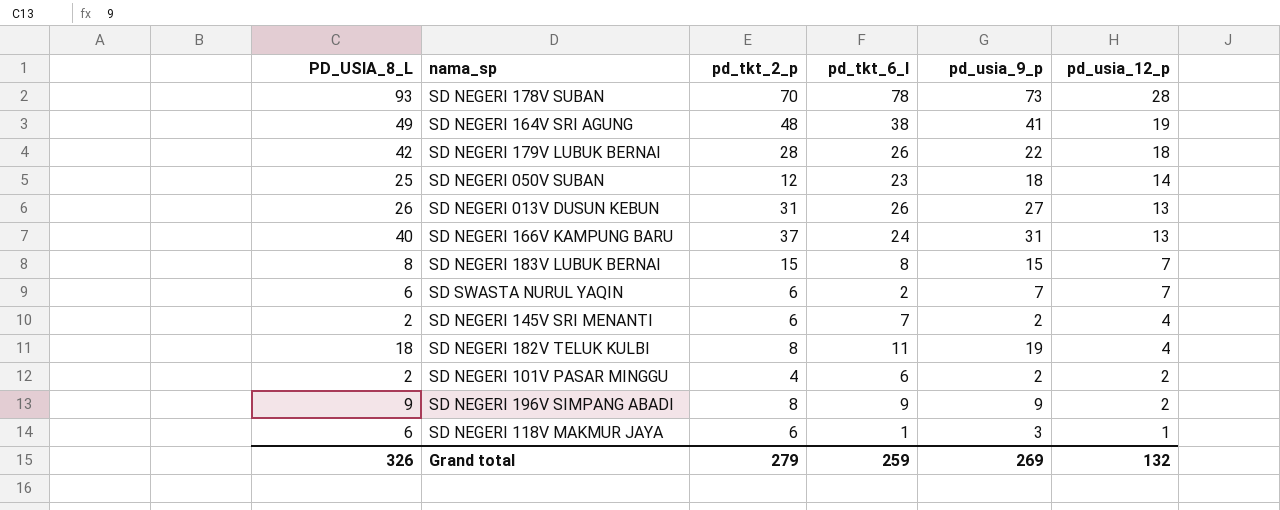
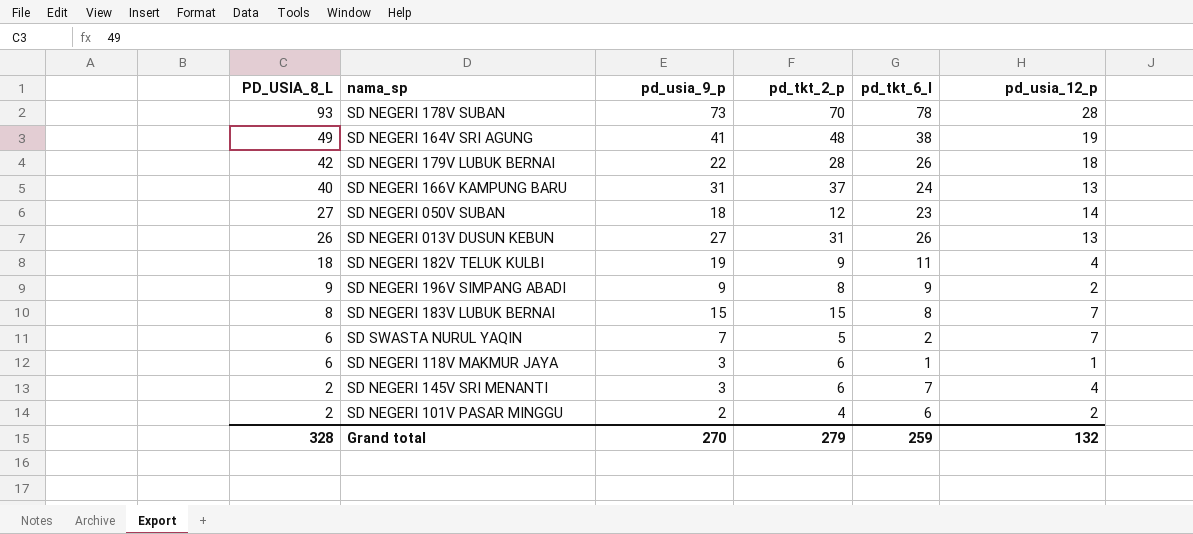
row order: pd_usia_12_p descending -> PD_USIA_8_L descending
column pd_usia_9_p | position: 5 -> 3
SD NEGERI 050V SUBAN | PD_USIA_8_L: 25 -> 27
SD NEGERI 182V TELUK KULBI | pd_tkt_2_p: 8 -> 9
SD SWASTA NURUL YAQIN | pd_tkt_2_p: 6 -> 5
SD NEGERI 145V SRI MENANTI | pd_usia_9_p: 2 -> 3
Grand total | PD_USIA_8_L: 326 -> 328
Grand total | pd_usia_9_p: 269 -> 270

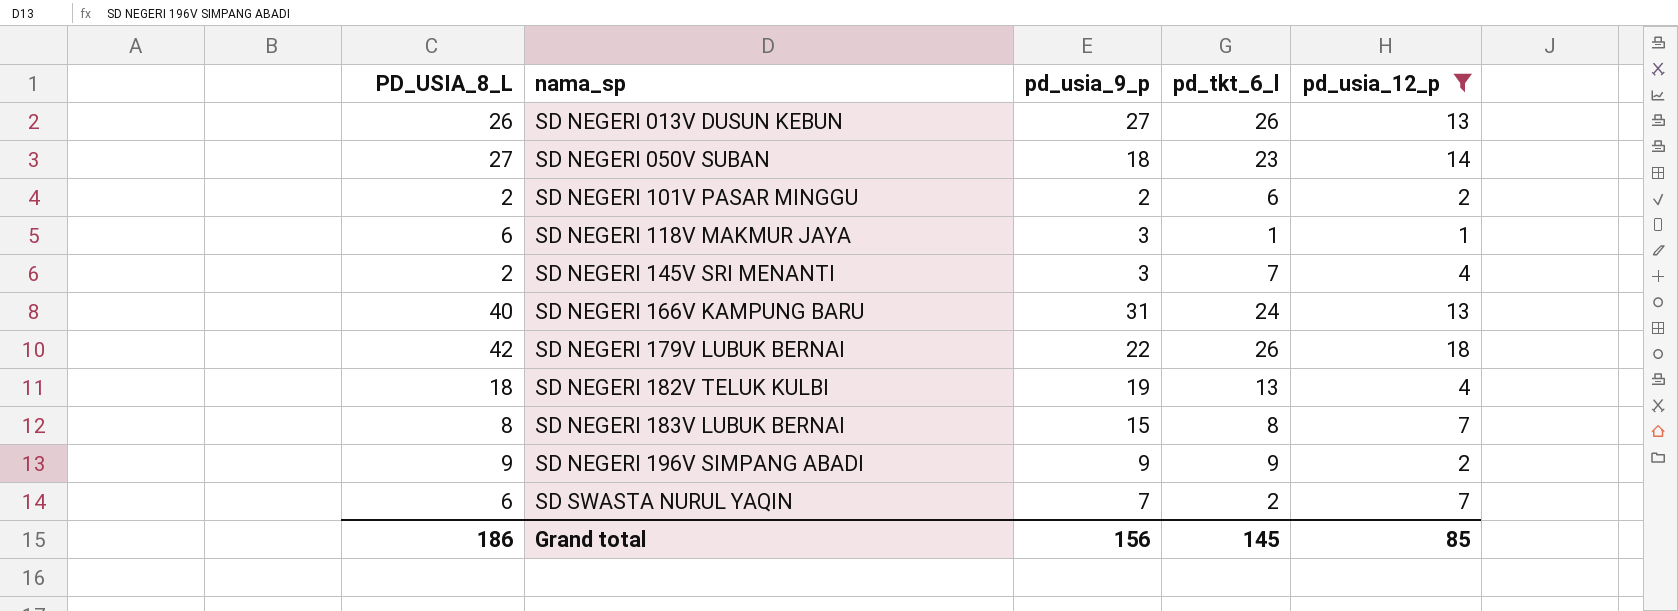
filter: none -> pd_usia_12_p <= 18
row order: PD_USIA_8_L descending -> nama_sp ascending
column pd_tkt_2_p | position: 4 -> none
SD NEGERI 182V TELUK KULBI | pd_tkt_6_l: 11 -> 13
Grand total | PD_USIA_8_L: 328 -> 186
Grand total | pd_usia_9_p: 270 -> 156
Grand total | pd_tkt_6_l: 259 -> 145
Grand total | pd_usia_12_p: 132 -> 85

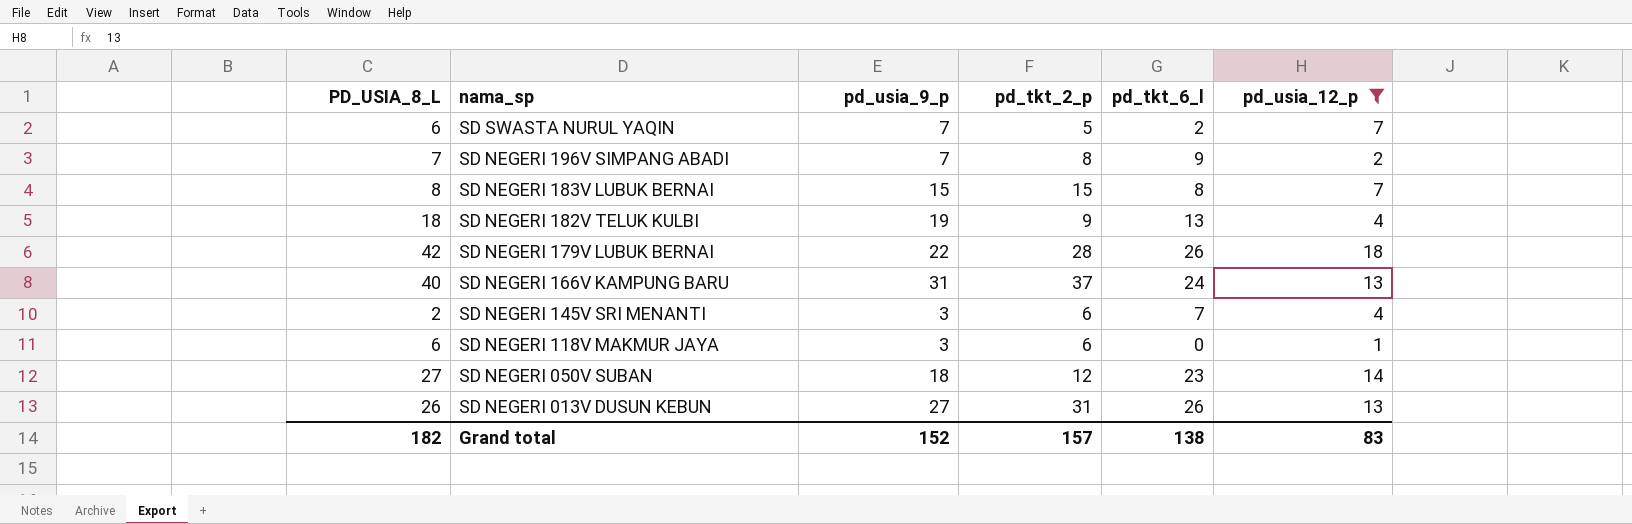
row order: nama_sp ascending -> nama_sp descending
column pd_tkt_2_p | position: none -> 4
row SD NEGERI 101V PASAR MINGGU: 2 | 2 | 6 | 2 -> none
SD NEGERI 196V SIMPANG ABADI | PD_USIA_8_L: 9 -> 7
SD NEGERI 196V SIMPANG ABADI | pd_usia_9_p: 9 -> 7
SD NEGERI 118V MAKMUR JAYA | pd_tkt_6_l: 1 -> 0
Grand total | PD_USIA_8_L: 186 -> 182
Grand total | pd_usia_9_p: 156 -> 152
Grand total | pd_tkt_6_l: 145 -> 138
Grand total | pd_usia_12_p: 85 -> 83

